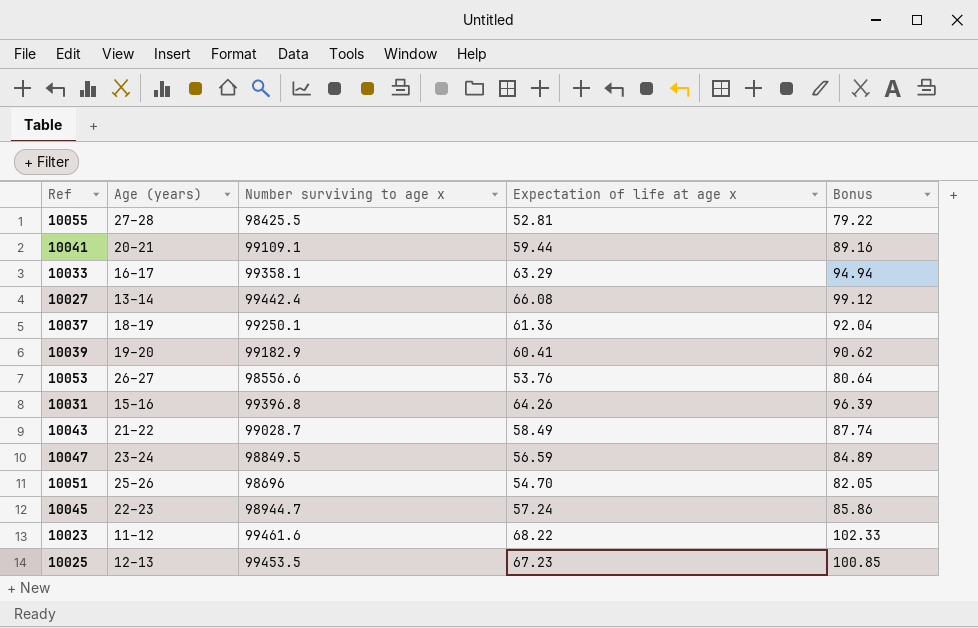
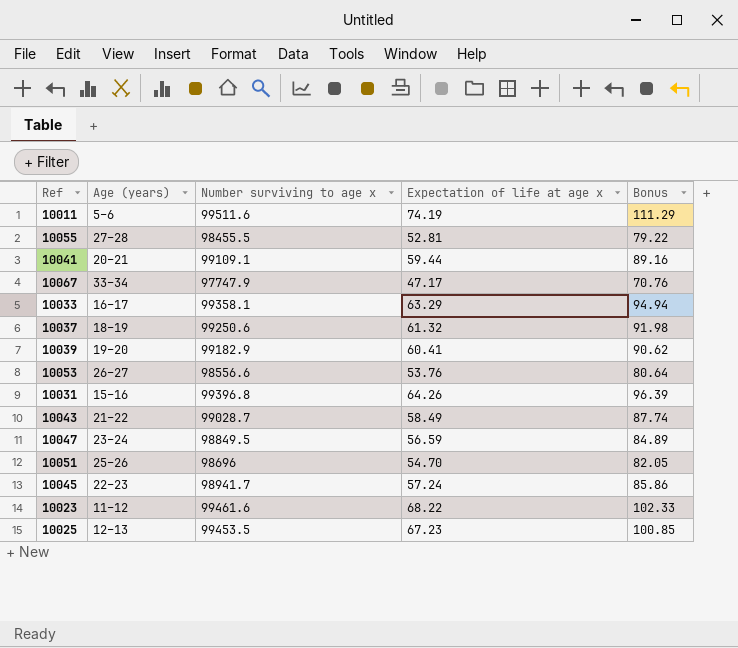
row 10027: 13–14 | 99442.4 | 66.08 | 99.12 -> none
row 10011: none -> 5–6 | 99511.6 | 74.19 | 111.29
10055 | Number surviving to age x: 98425.5 -> 98455.5
row 10067: none -> 33–34 | 97747.9 | 47.17 | 70.76
10037 | Number surviving to age x: 99250.1 -> 99250.6
10037 | Expectation of life at age x: 61.36 -> 61.32
10037 | Bonus: 92.04 -> 91.98
10045 | Number surviving to age x: 98944.7 -> 98941.7

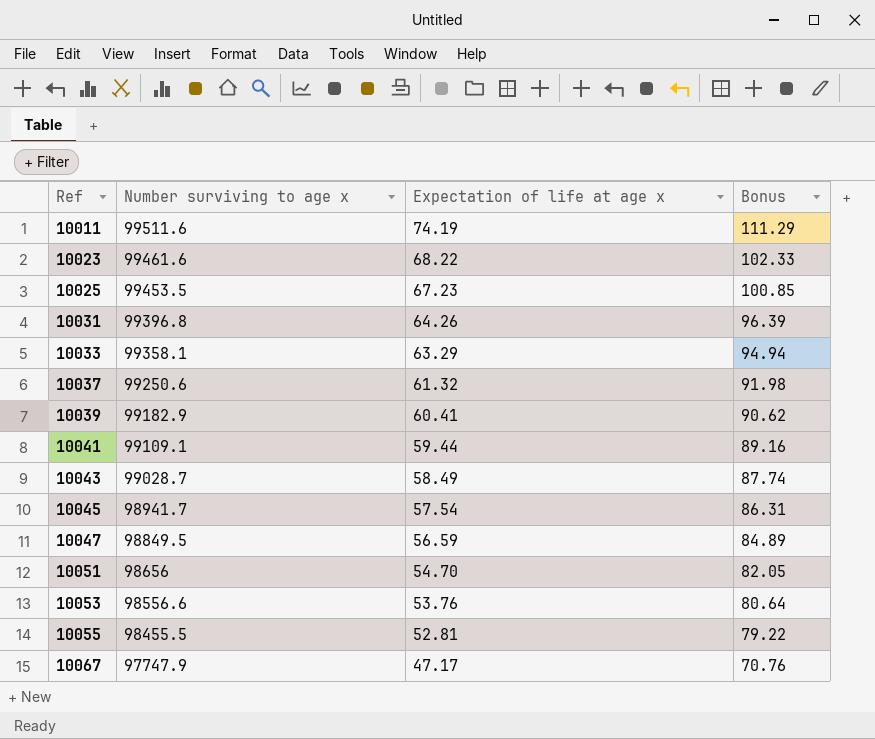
row order: none -> Ref ascending
column Age (years) | position: 2 -> none
10045 | Expectation of life at age x: 57.24 -> 57.54
10045 | Bonus: 85.86 -> 86.31
10051 | Number surviving to age x: 98696 -> 98656

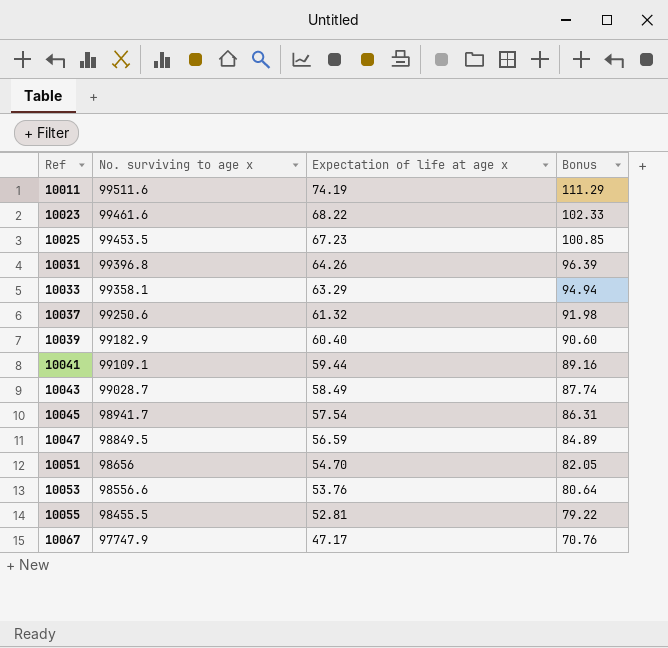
column name: Number surviving to age x -> No. surviving to age x
10039 | Expectation of life at age x: 60.41 -> 60.40
10039 | Bonus: 90.62 -> 90.60

